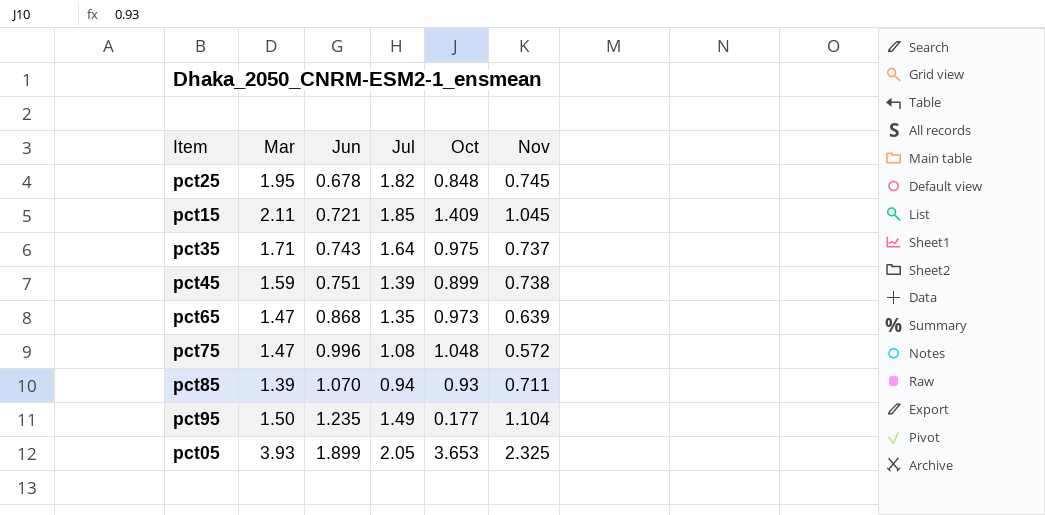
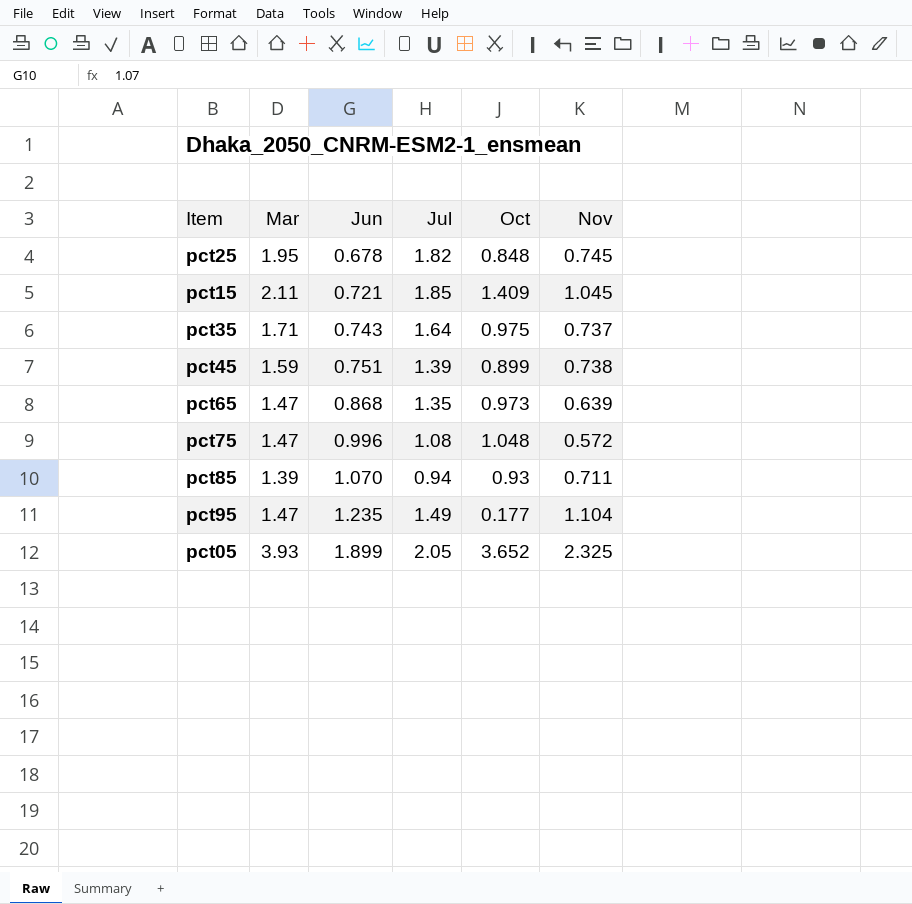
pct95 | Mar: 1.50 -> 1.47
pct05 | Oct: 3.653 -> 3.652

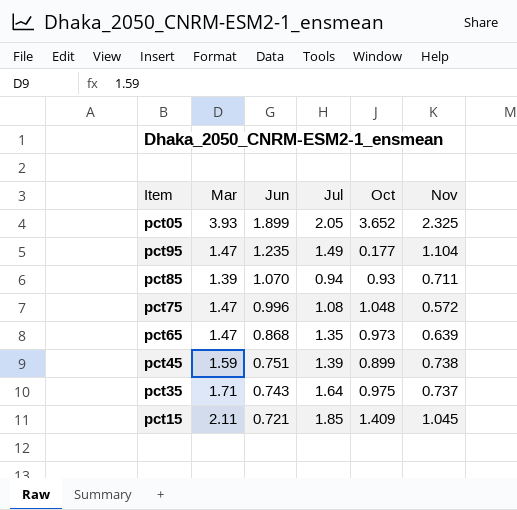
row order: Jun ascending -> Jun descending
row pct25: 1.95 | 0.678 | 1.82 | 0.848 | 0.745 -> none

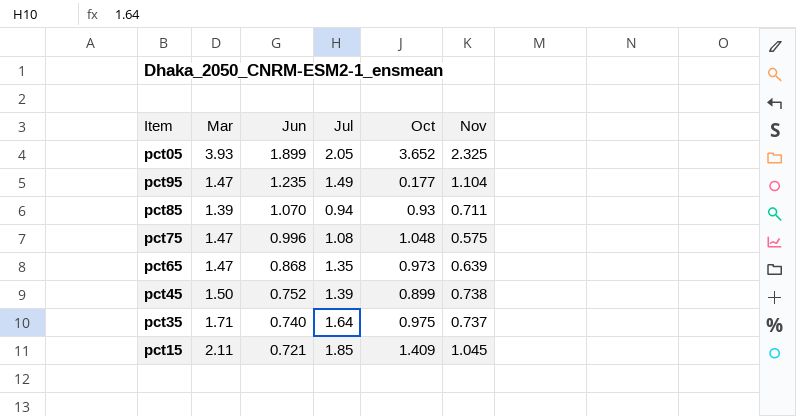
pct75 | Nov: 0.572 -> 0.575
pct45 | Mar: 1.59 -> 1.50
pct45 | Jun: 0.751 -> 0.752
pct35 | Jun: 0.743 -> 0.740

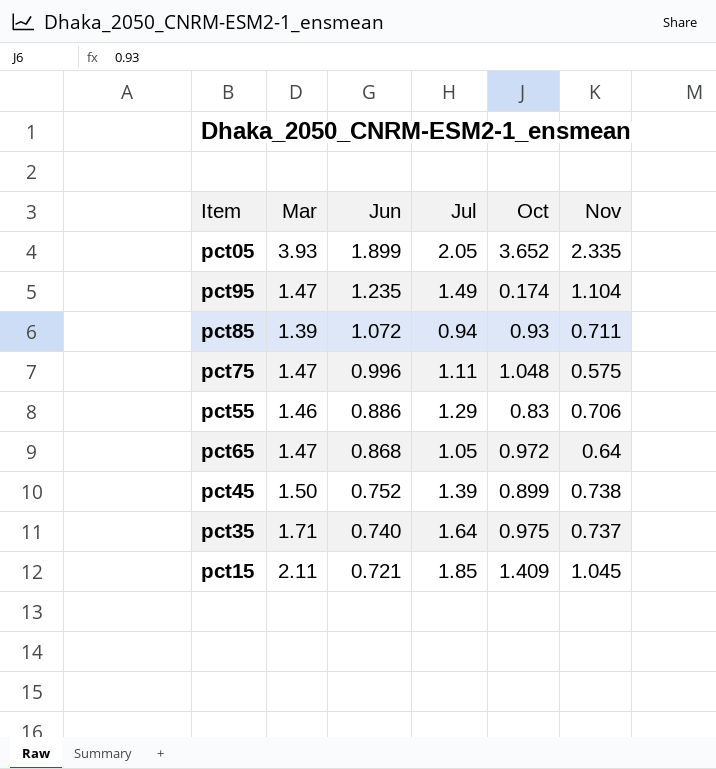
pct05 | Nov: 2.325 -> 2.335
pct95 | Oct: 0.177 -> 0.174
pct85 | Jun: 1.070 -> 1.072
pct75 | Jul: 1.08 -> 1.11
row pct55: none -> 1.46 | 0.886 | 1.29 | 0.83 | 0.706
pct65 | Jul: 1.35 -> 1.05
pct65 | Oct: 0.973 -> 0.972
pct65 | Nov: 0.639 -> 0.64

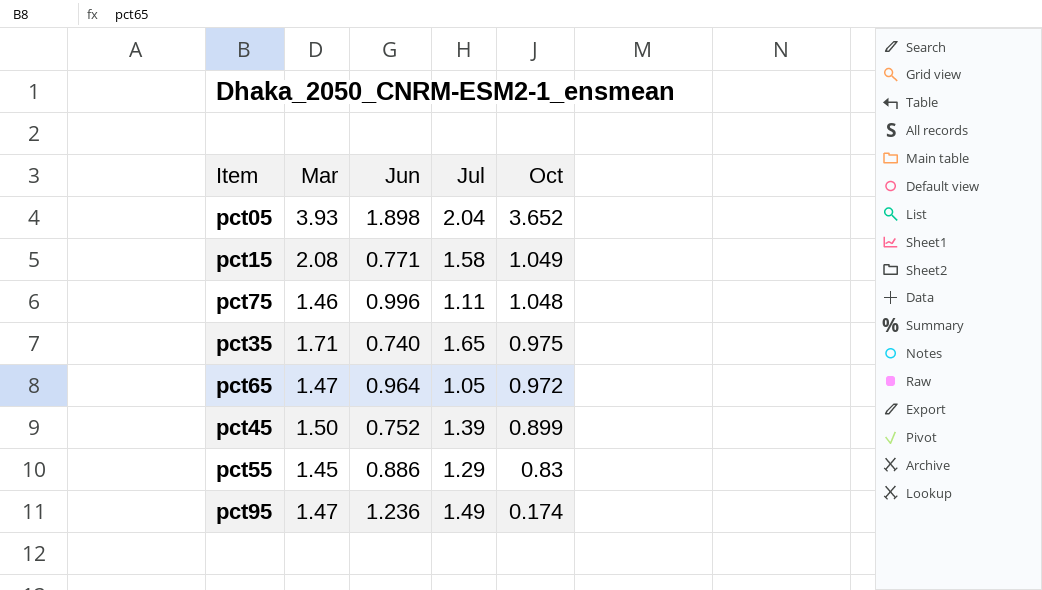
row order: Jun descending -> Oct descending
column Nov | position: 6 -> none
row pct85: 1.39 | 1.072 | 0.94 | 0.93 | 0.711 -> none
pct05 | Jun: 1.899 -> 1.898
pct05 | Jul: 2.05 -> 2.04
pct15 | Mar: 2.11 -> 2.08
pct15 | Jun: 0.721 -> 0.771
pct15 | Jul: 1.85 -> 1.58
pct15 | Oct: 1.409 -> 1.049
pct75 | Mar: 1.47 -> 1.46
pct35 | Jul: 1.64 -> 1.65
pct65 | Jun: 0.868 -> 0.964
pct55 | Mar: 1.46 -> 1.45
pct95 | Jun: 1.235 -> 1.236

